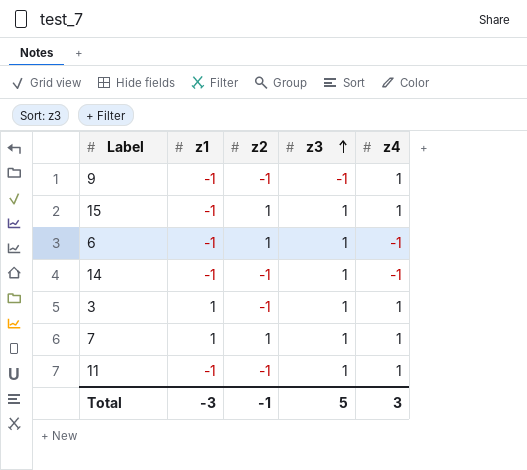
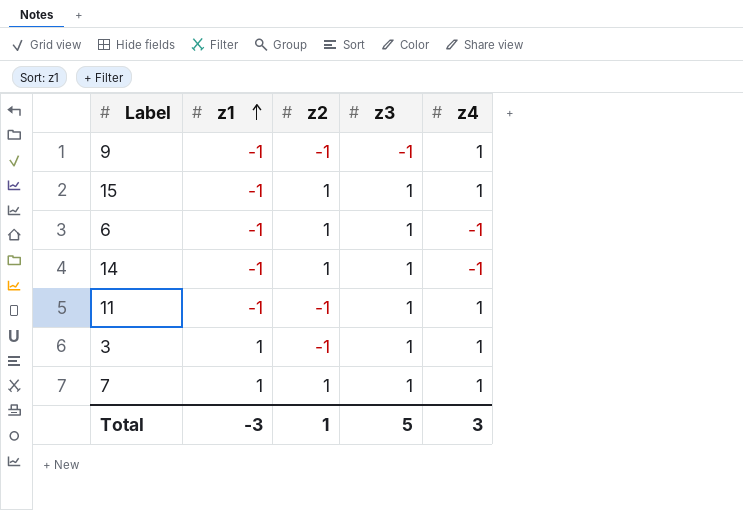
row order: z3 ascending -> z1 ascending
14 | z2: -1 -> 1
Total | z2: -1 -> 1

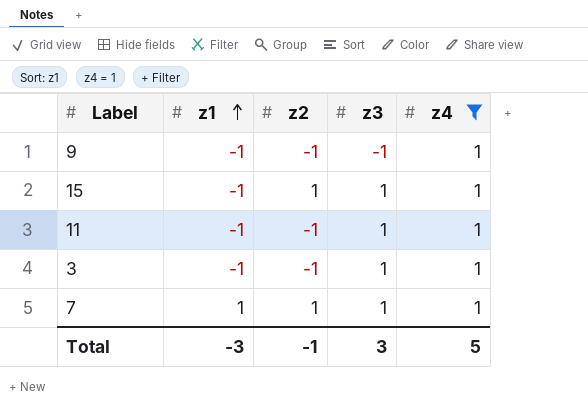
filter: none -> z4 = 1
3 | z1: 1 -> -1
Total | z2: 1 -> -1
Total | z3: 5 -> 3
Total | z4: 3 -> 5

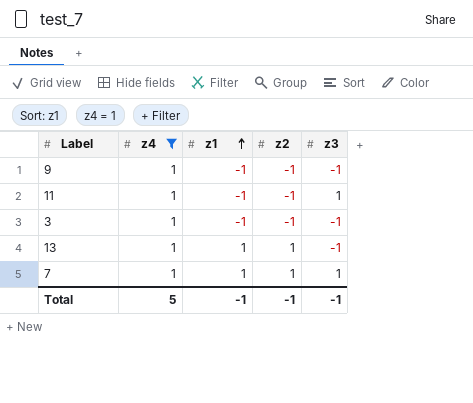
column z4 | position: 5 -> 2
row 15: -1 | 1 | 1 | 1 -> none
3 | z3: 1 -> -1
row 13: none -> 1 | 1 | 1 | -1
Total | z1: -3 -> -1
Total | z3: 3 -> -1

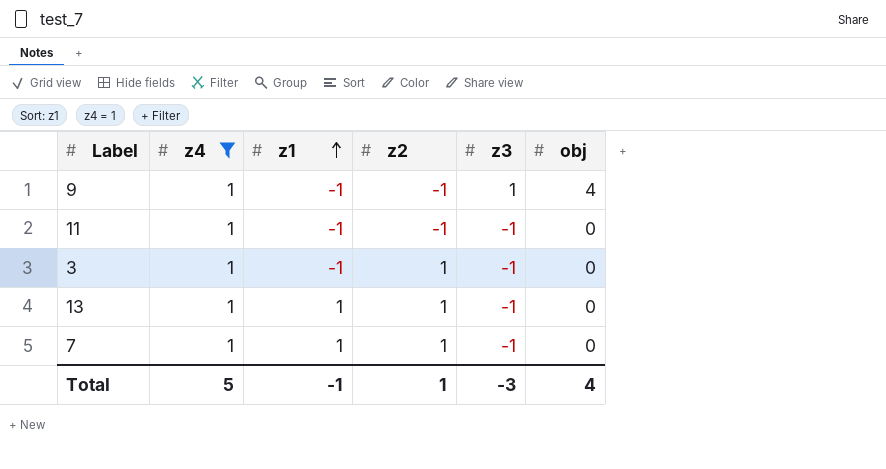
column obj | position: none -> 6
9 | z3: -1 -> 1
11 | z3: 1 -> -1
3 | z2: -1 -> 1
7 | z3: 1 -> -1
Total | z2: -1 -> 1
Total | z3: -1 -> -3

